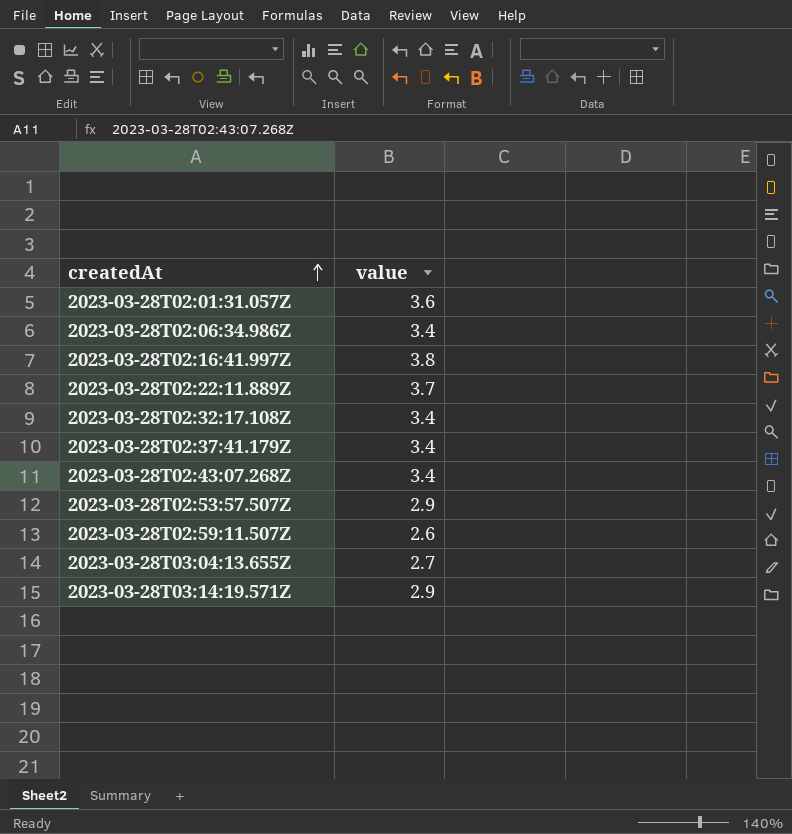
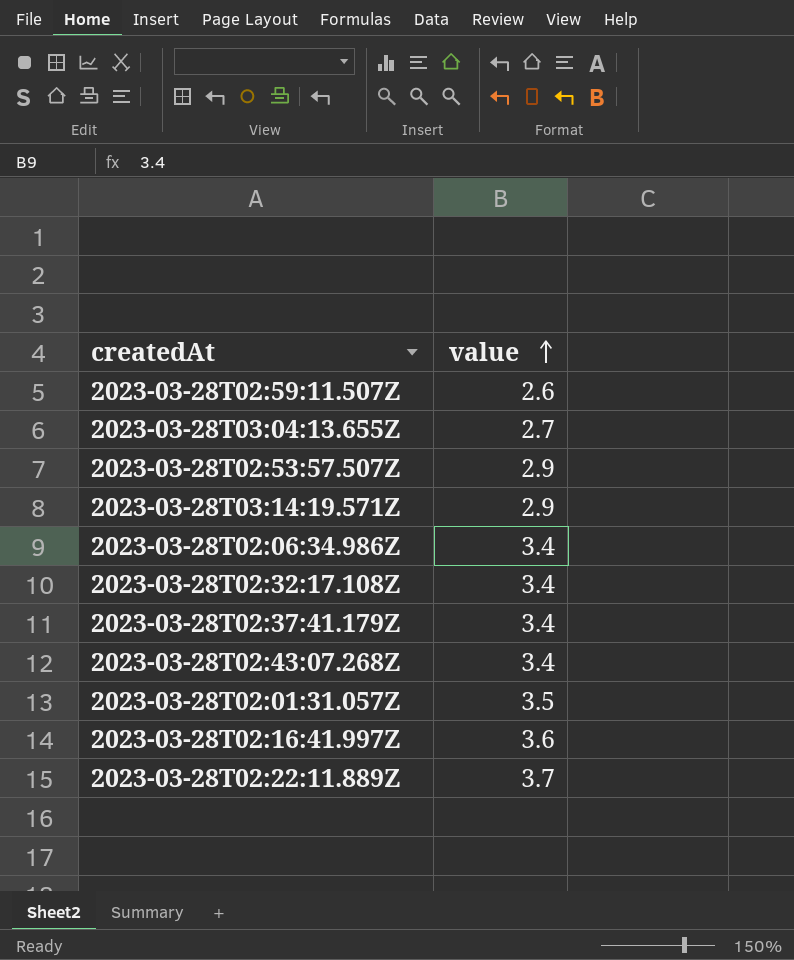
row order: createdAt ascending -> value ascending
2023-03-28T02:01:31.057Z | value: 3.6 -> 3.5
2023-03-28T02:16:41.997Z | value: 3.8 -> 3.6

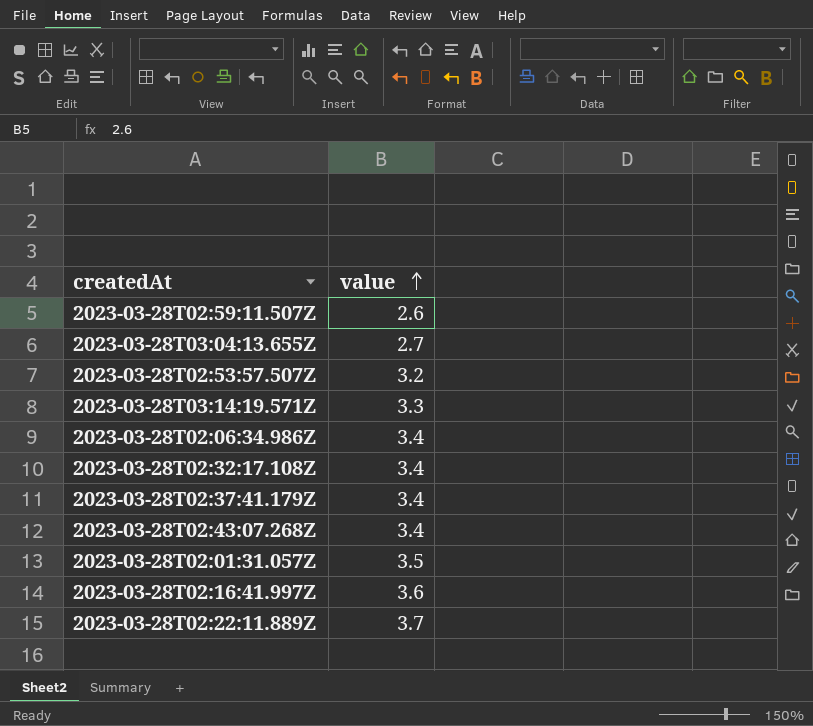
2023-03-28T02:53:57.507Z | value: 2.9 -> 3.2
2023-03-28T03:14:19.571Z | value: 2.9 -> 3.3

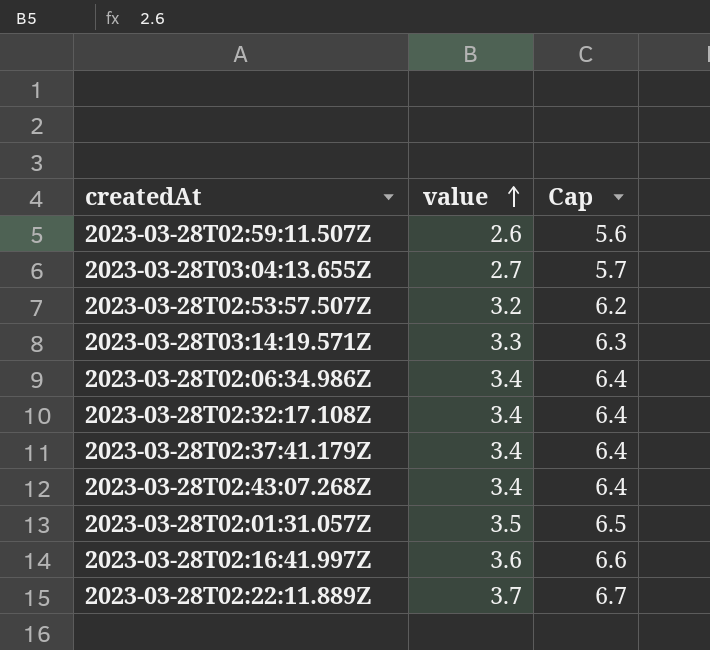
column Cap | formula: none -> [value] + 3

